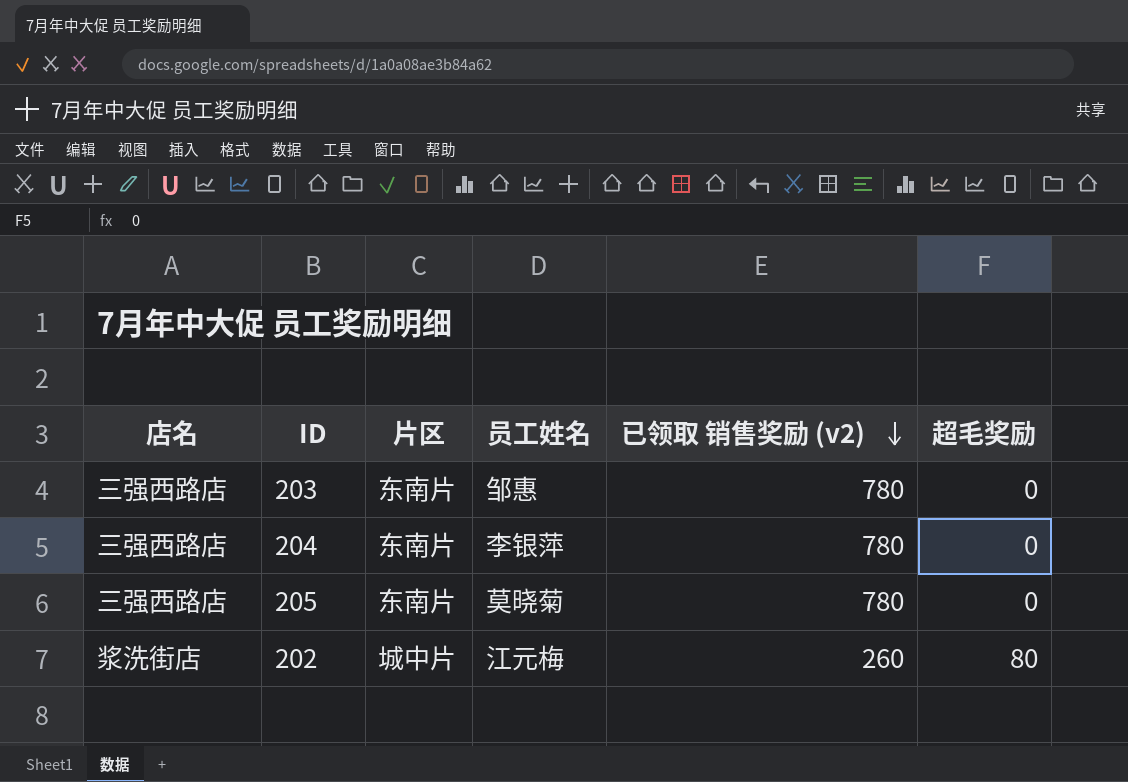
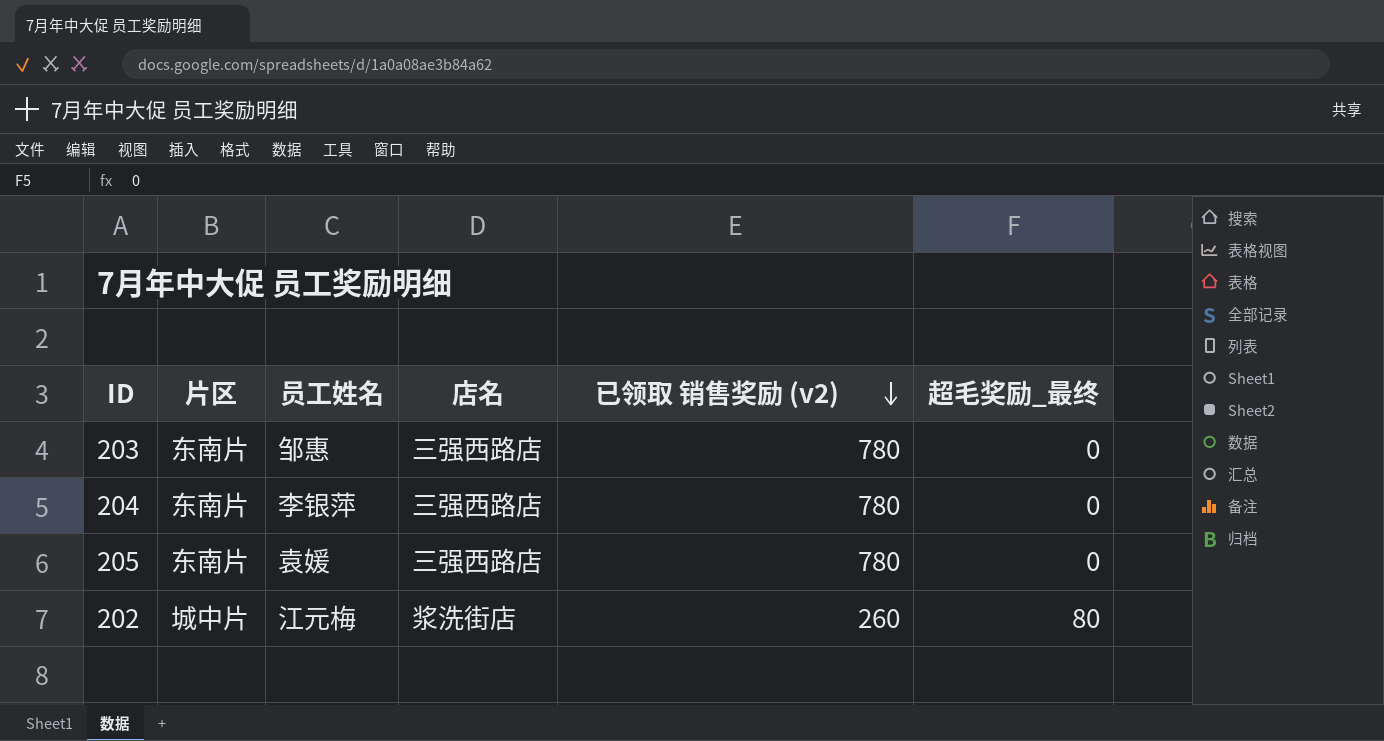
column 店名 | position: 1 -> 4
column name: 超毛奖励 -> 超毛奖励_最终
205 | 员工姓名: 莫晓菊 -> 袁媛

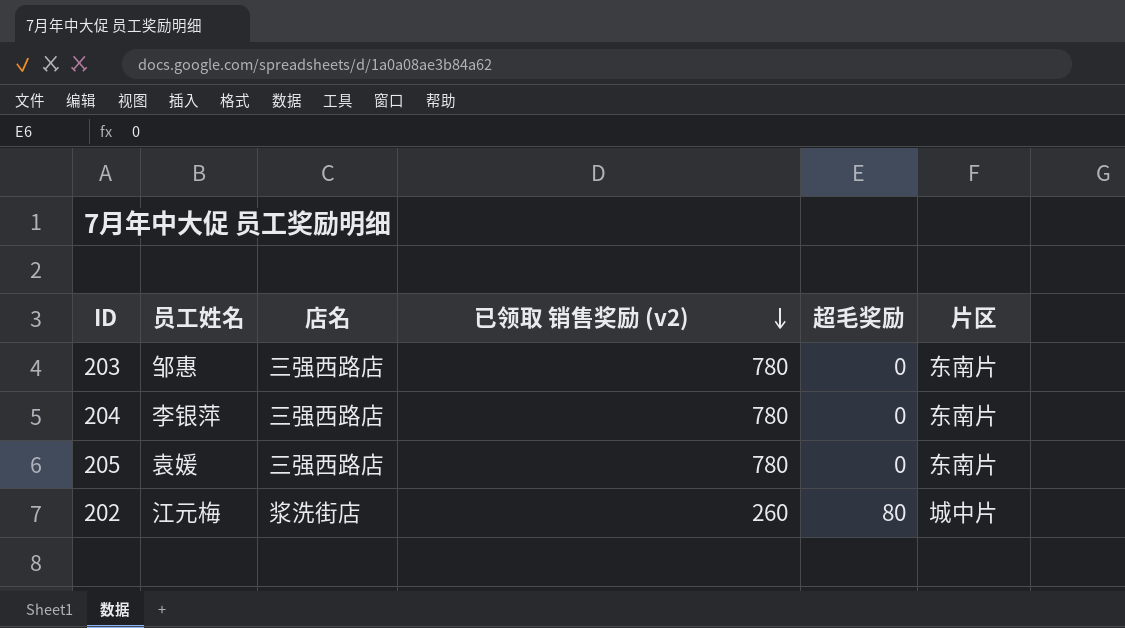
column name: 超毛奖励_最终 -> 超毛奖励
column 片区 | position: 2 -> 6

